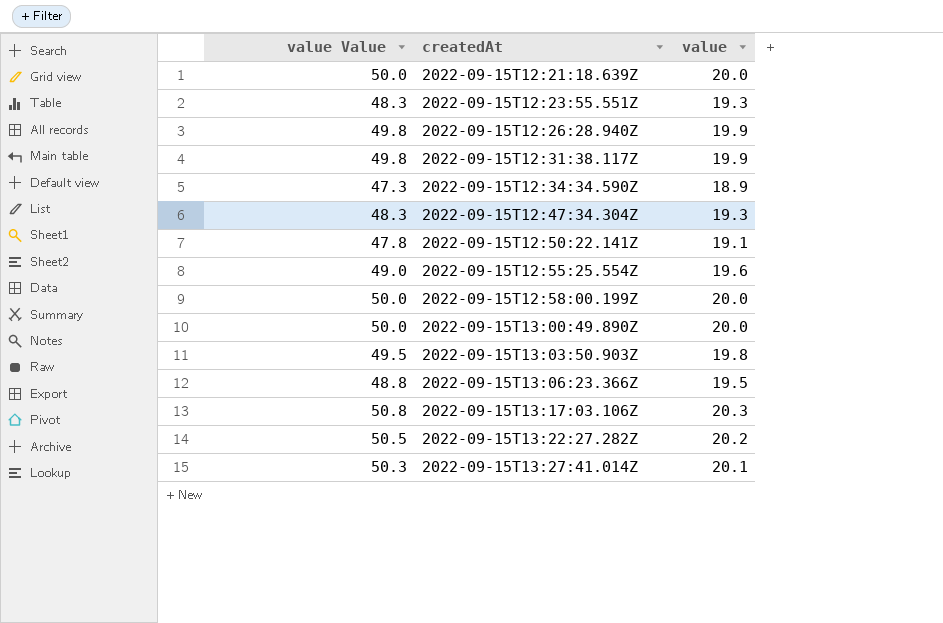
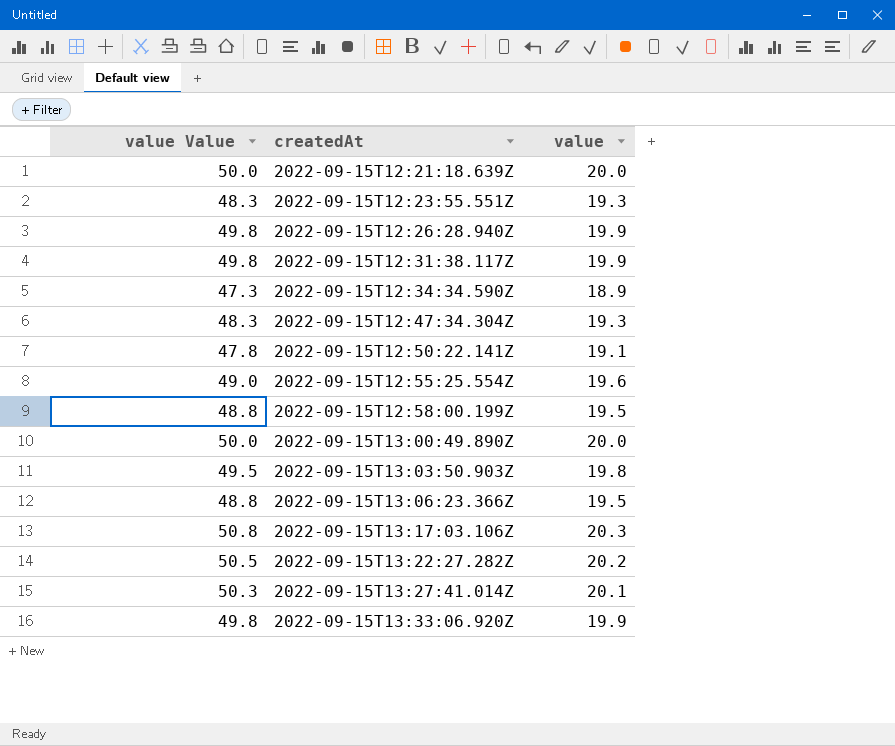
2022-09-15T12:58:00.199Z | value Value: 50.0 -> 48.8
2022-09-15T12:58:00.199Z | value: 20.0 -> 19.5
row 2022-09-15T13:33:06.920Z: none -> 49.8 | 19.9

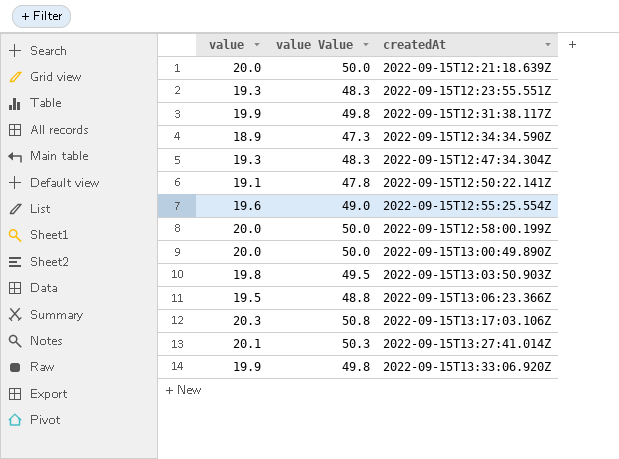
column value | position: 3 -> 1
row 2022-09-15T12:26:28.940Z: 49.8 | 19.9 -> none
row 2022-09-15T13:22:27.282Z: 50.5 | 20.2 -> none
2022-09-15T12:58:00.199Z | value: 19.5 -> 20.0
2022-09-15T12:58:00.199Z | value Value: 48.8 -> 50.0

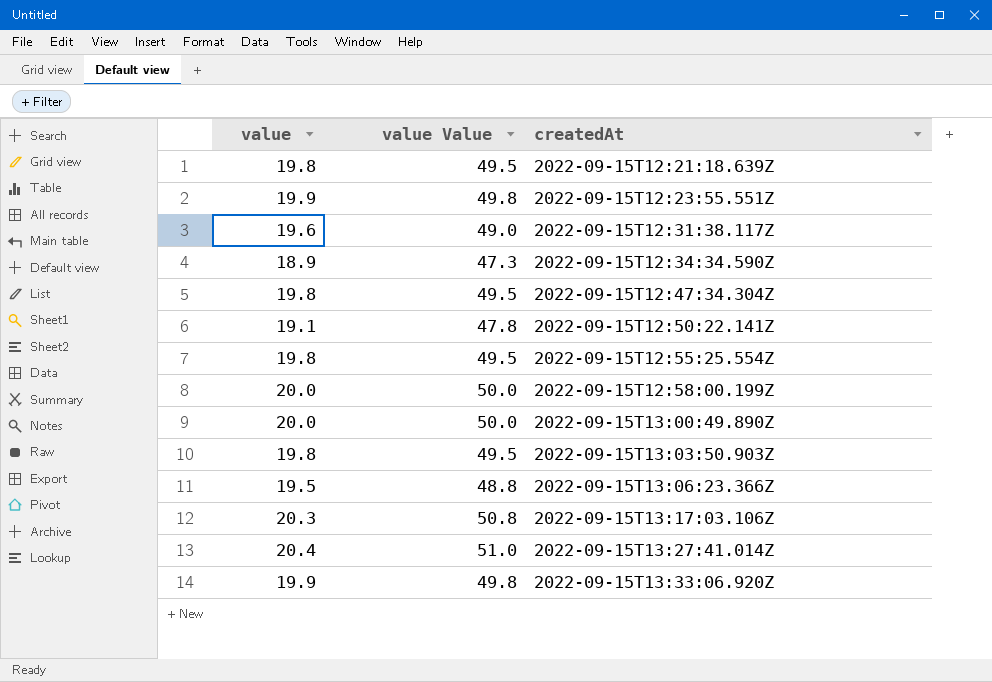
2022-09-15T12:21:18.639Z | value: 20.0 -> 19.8
2022-09-15T12:21:18.639Z | value Value: 50.0 -> 49.5
2022-09-15T12:23:55.551Z | value: 19.3 -> 19.9
2022-09-15T12:23:55.551Z | value Value: 48.3 -> 49.8
2022-09-15T12:31:38.117Z | value: 19.9 -> 19.6
2022-09-15T12:31:38.117Z | value Value: 49.8 -> 49.0
2022-09-15T12:47:34.304Z | value: 19.3 -> 19.8
2022-09-15T12:47:34.304Z | value Value: 48.3 -> 49.5
2022-09-15T12:55:25.554Z | value: 19.6 -> 19.8
2022-09-15T12:55:25.554Z | value Value: 49.0 -> 49.5
2022-09-15T13:27:41.014Z | value: 20.1 -> 20.4
2022-09-15T13:27:41.014Z | value Value: 50.3 -> 51.0

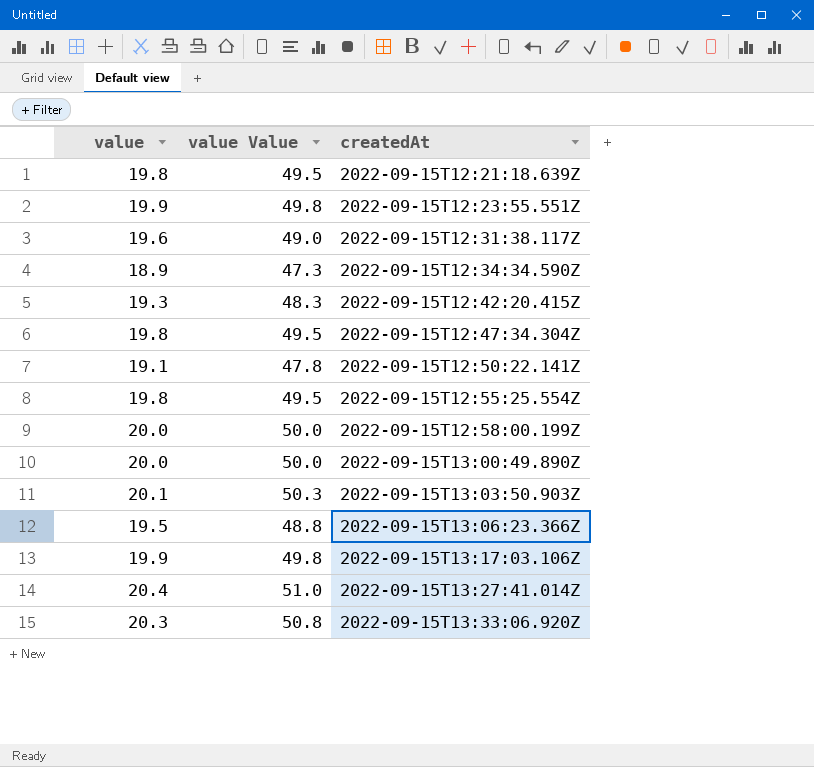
row 2022-09-15T12:42:20.415Z: none -> 19.3 | 48.3
2022-09-15T13:03:50.903Z | value: 19.8 -> 20.1
2022-09-15T13:03:50.903Z | value Value: 49.5 -> 50.3
2022-09-15T13:17:03.106Z | value: 20.3 -> 19.9
2022-09-15T13:17:03.106Z | value Value: 50.8 -> 49.8
2022-09-15T13:33:06.920Z | value: 19.9 -> 20.3
2022-09-15T13:33:06.920Z | value Value: 49.8 -> 50.8

